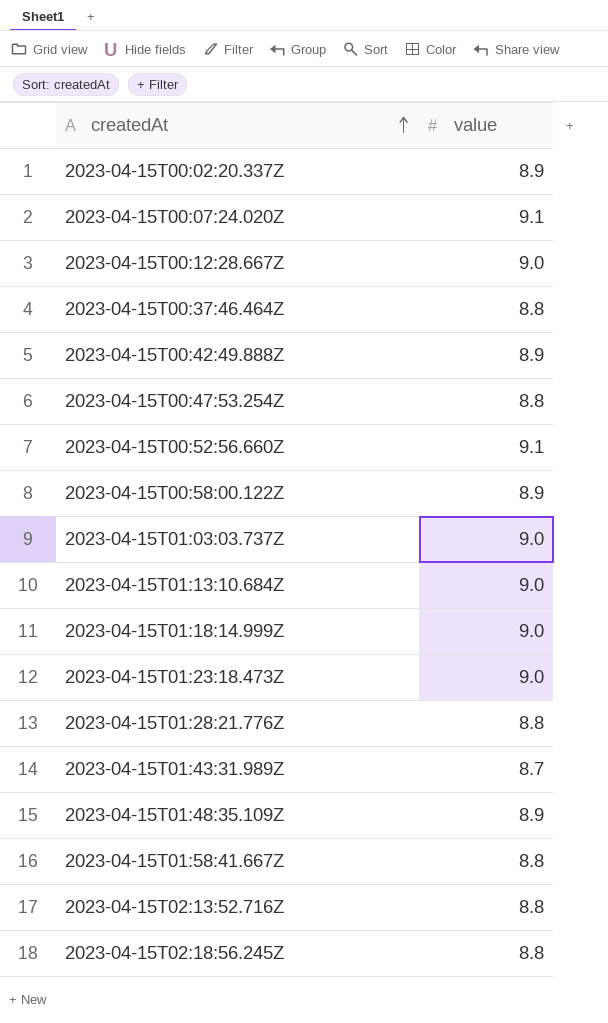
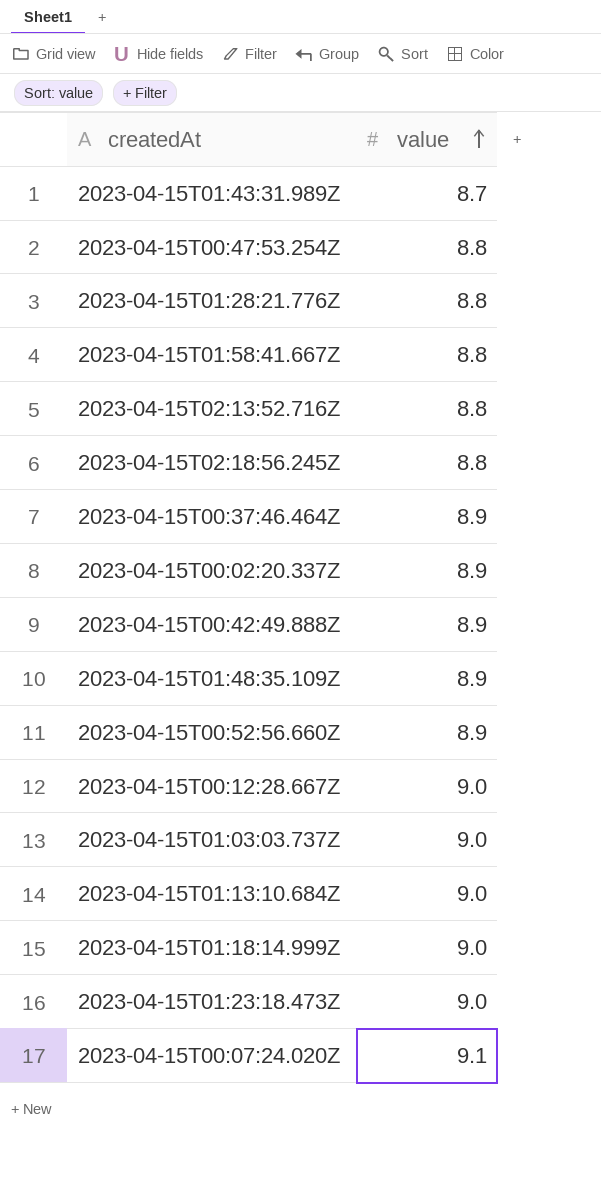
row order: createdAt ascending -> value ascending
row 2023-04-15T00:58:00.122Z: 8.9 -> none
2023-04-15T00:37:46.464Z | value: 8.8 -> 8.9
2023-04-15T00:52:56.660Z | value: 9.1 -> 8.9

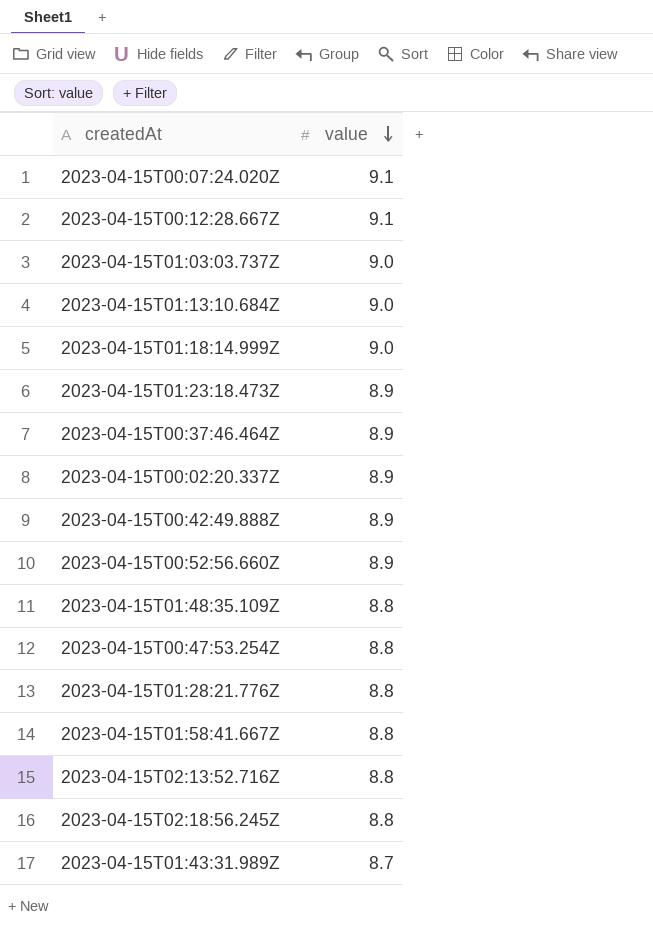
row order: value ascending -> value descending
2023-04-15T00:12:28.667Z | value: 9.0 -> 9.1
2023-04-15T01:23:18.473Z | value: 9.0 -> 8.9
2023-04-15T01:48:35.109Z | value: 8.9 -> 8.8

